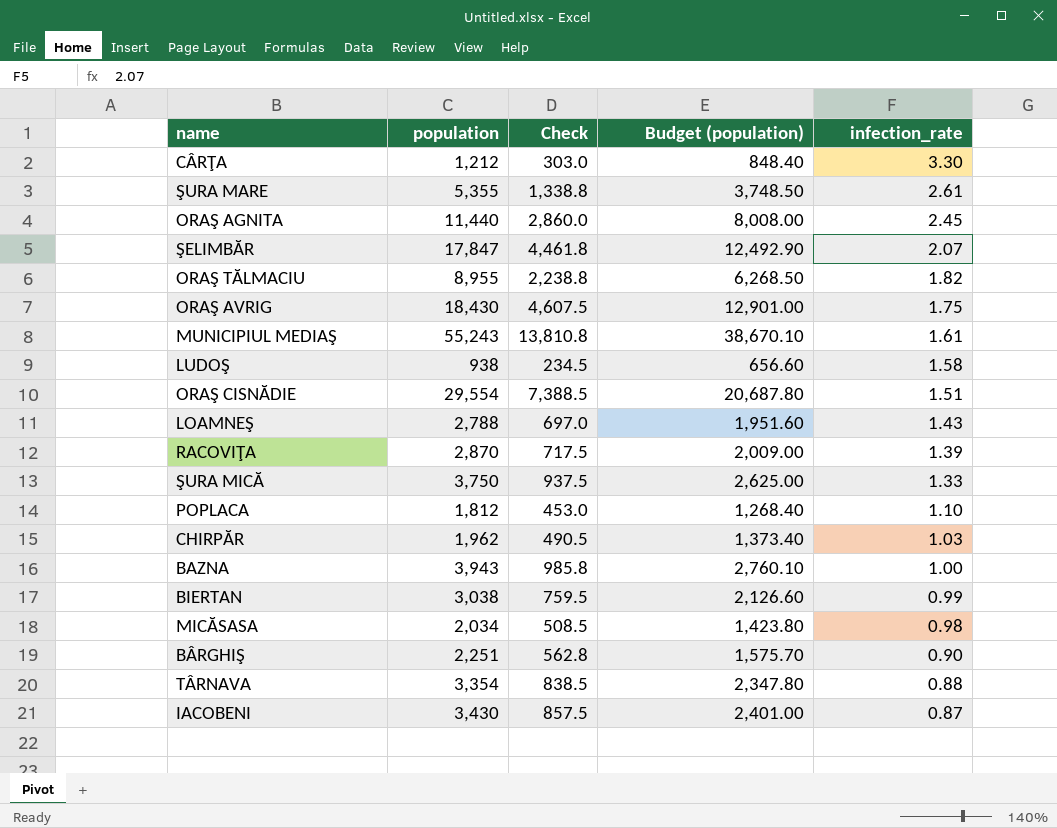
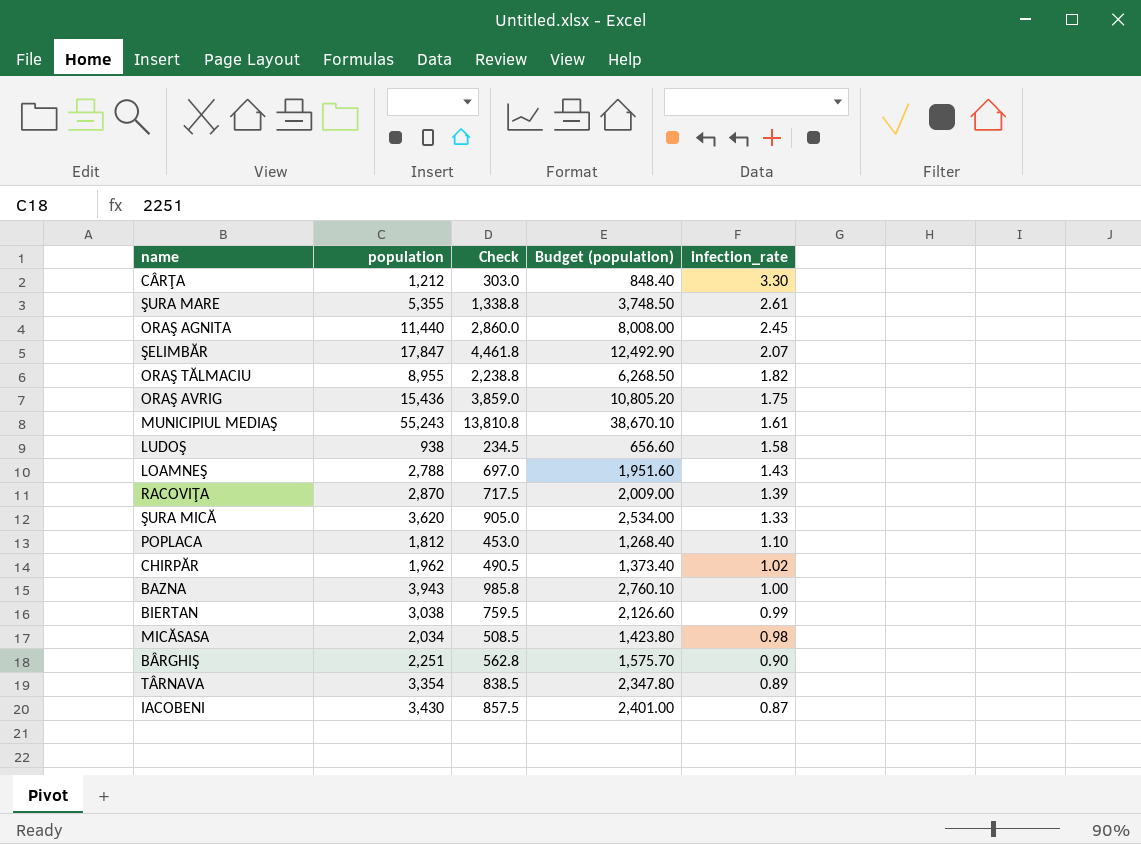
row ORAŞ CISNĂDIE: 29,554 | 7,388.5 | 20,687.80 | 1.51 -> none
ORAŞ AVRIG | population: 18,430 -> 15,436
ORAŞ AVRIG | Check: 4,607.5 -> 3,859.0
ORAŞ AVRIG | Budget (population): 12,901.00 -> 10,805.20
ŞURA MICĂ | population: 3,750 -> 3,620
ŞURA MICĂ | Check: 937.5 -> 905.0
ŞURA MICĂ | Budget (population): 2,625.00 -> 2,534.00
CHIRPĂR | infection_rate: 1.03 -> 1.02
TÂRNAVA | infection_rate: 0.88 -> 0.89

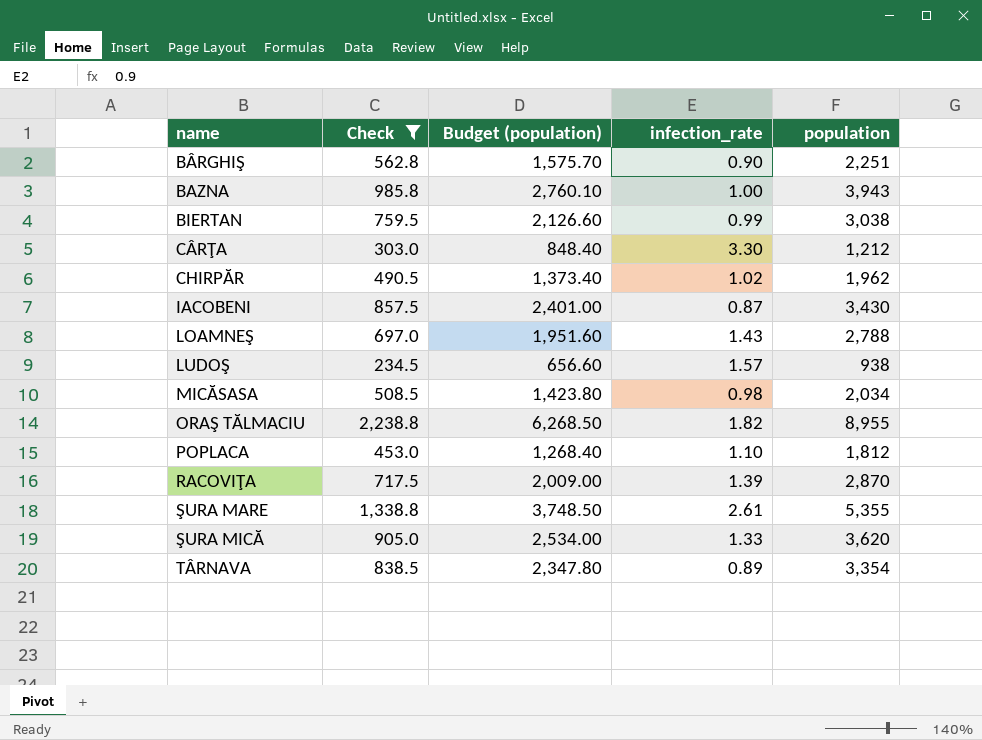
filter: none -> Check <= 2,238.8
row order: infection_rate descending -> name ascending
column population | position: 2 -> 5
LUDOŞ | infection_rate: 1.58 -> 1.57

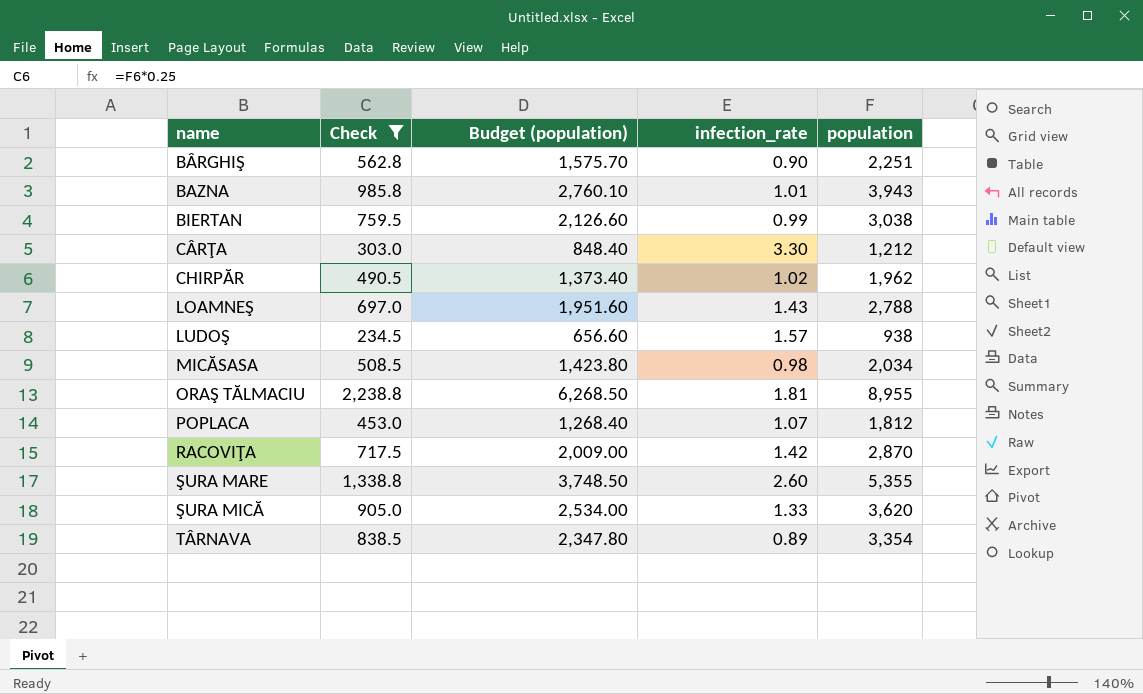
row IACOBENI: 857.5 | 2,401.00 | 0.87 | 3,430 -> none
BAZNA | infection_rate: 1.00 -> 1.01
ORAŞ TĂLMACIU | infection_rate: 1.82 -> 1.81
POPLACA | infection_rate: 1.10 -> 1.07
RACOVIŢA | infection_rate: 1.39 -> 1.42
ŞURA MARE | infection_rate: 2.61 -> 2.60

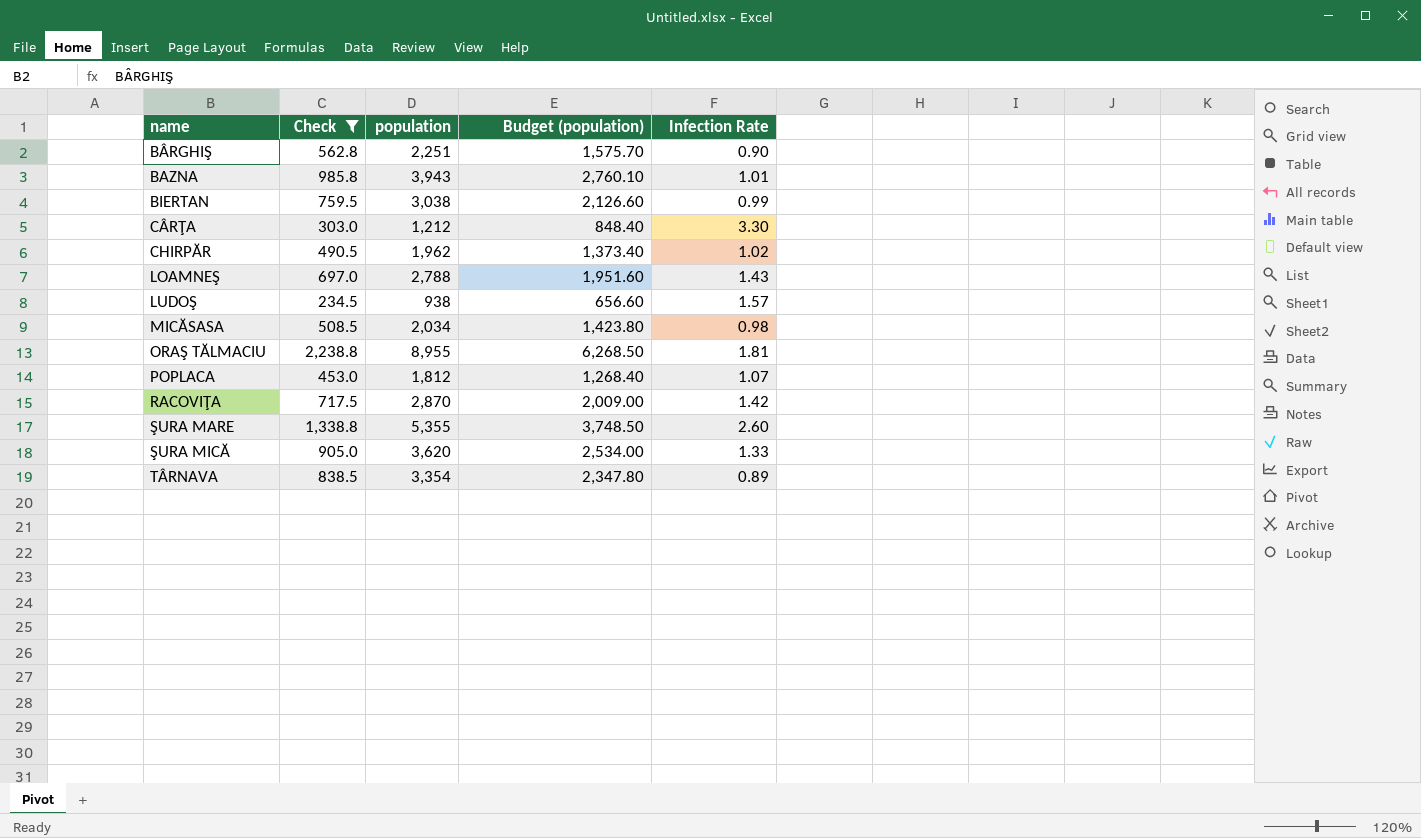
column population | position: 5 -> 3
column name: infection_rate -> Infection Rate

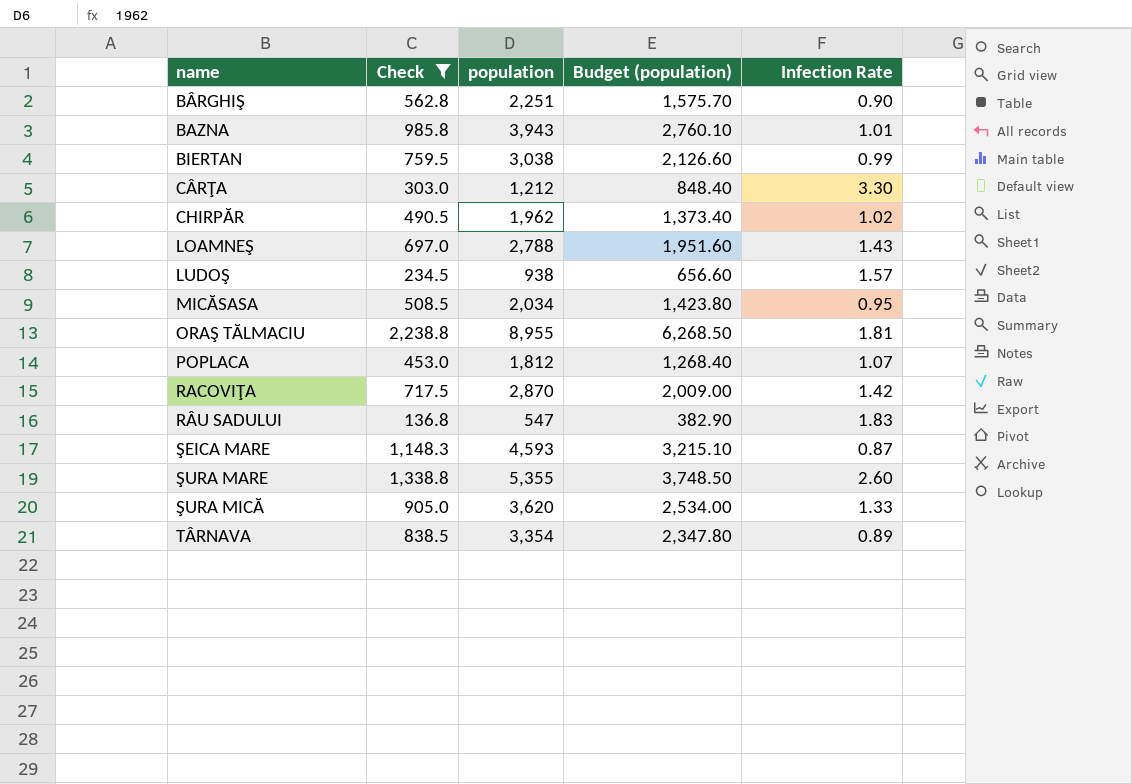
MICĂSASA | Infection Rate: 0.98 -> 0.95
row RÂU SADULUI: none -> 136.8 | 547 | 382.90 | 1.83
row ŞEICA MARE: none -> 1,148.3 | 4,593 | 3,215.10 | 0.87

